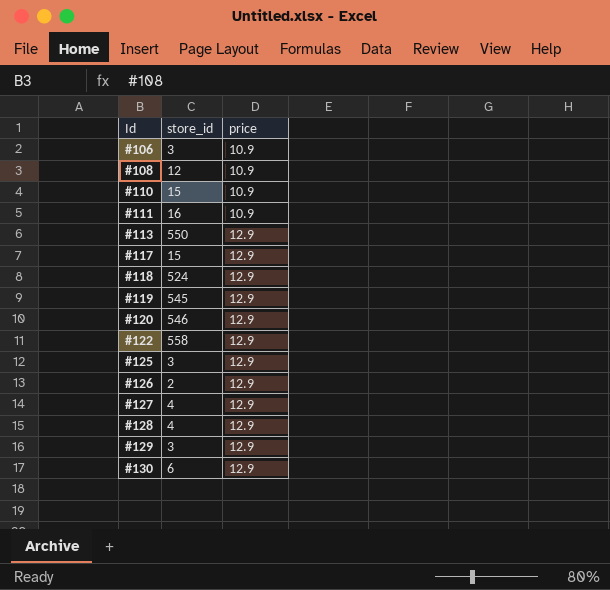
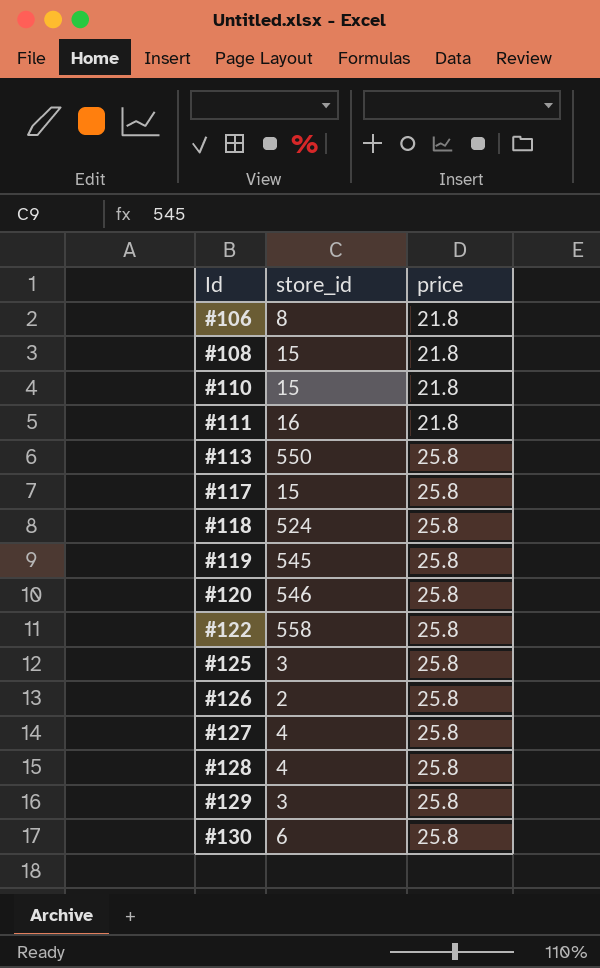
#106 | store_id: 3 -> 8
#106 | price: 10.9 -> 21.8
#108 | store_id: 12 -> 15
#108 | price: 10.9 -> 21.8
#110 | price: 10.9 -> 21.8
#111 | price: 10.9 -> 21.8
#113 | price: 12.9 -> 25.8
#117 | price: 12.9 -> 25.8
#118 | price: 12.9 -> 25.8
#119 | price: 12.9 -> 25.8
#120 | price: 12.9 -> 25.8
#122 | price: 12.9 -> 25.8
#125 | price: 12.9 -> 25.8
#126 | price: 12.9 -> 25.8
#127 | price: 12.9 -> 25.8
#128 | price: 12.9 -> 25.8
#129 | price: 12.9 -> 25.8
#130 | price: 12.9 -> 25.8

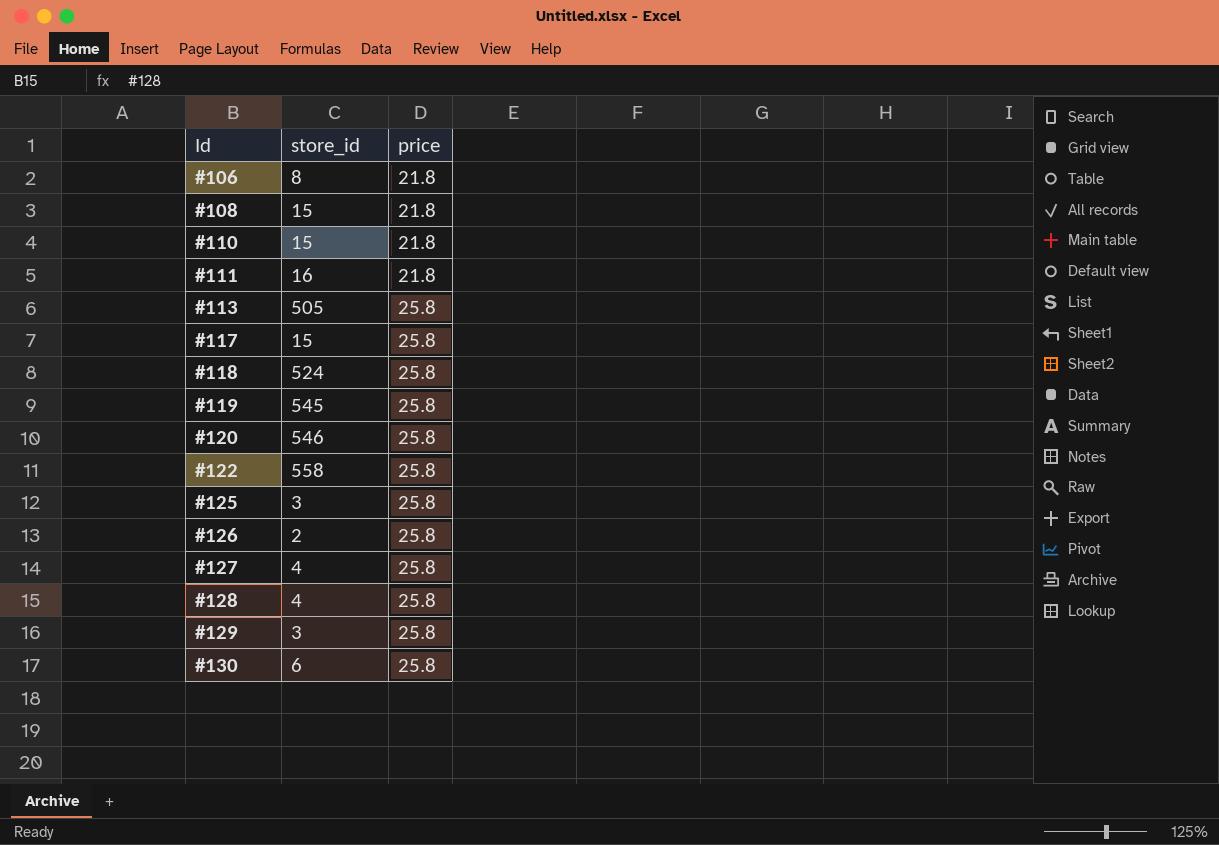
#113 | store_id: 550 -> 505

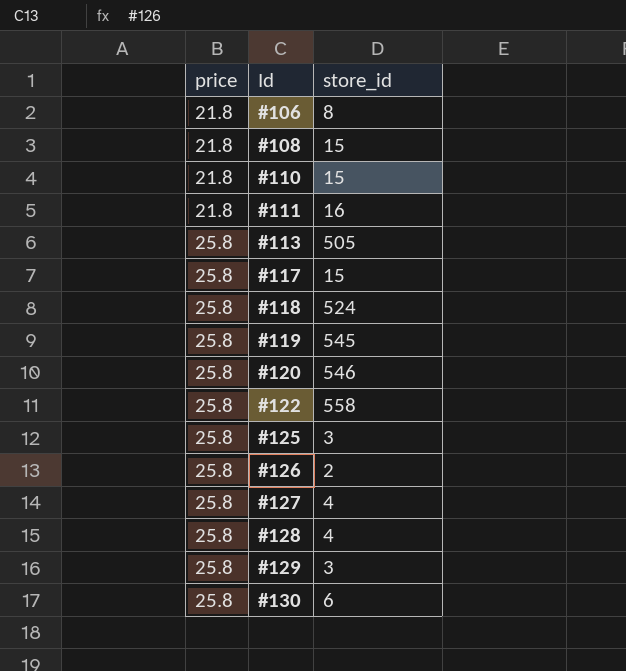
column price | position: 3 -> 1

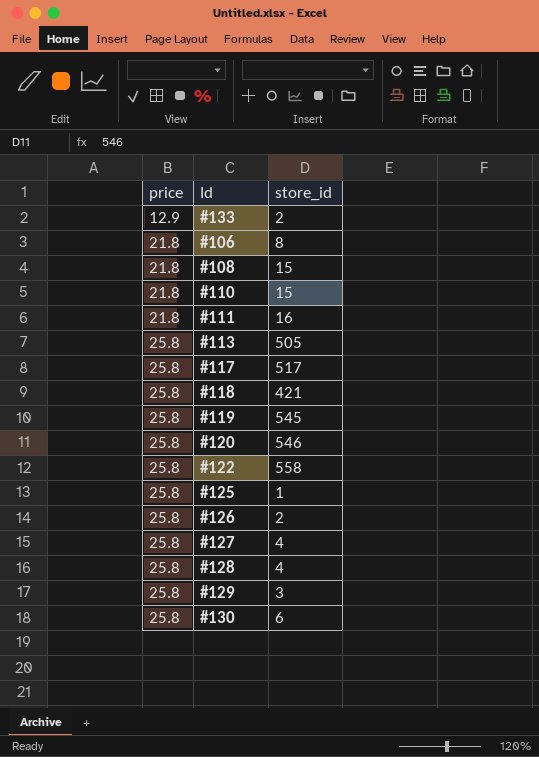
row #133: none -> 12.9 | 2
#117 | store_id: 15 -> 517
#118 | store_id: 524 -> 421
#125 | store_id: 3 -> 1

